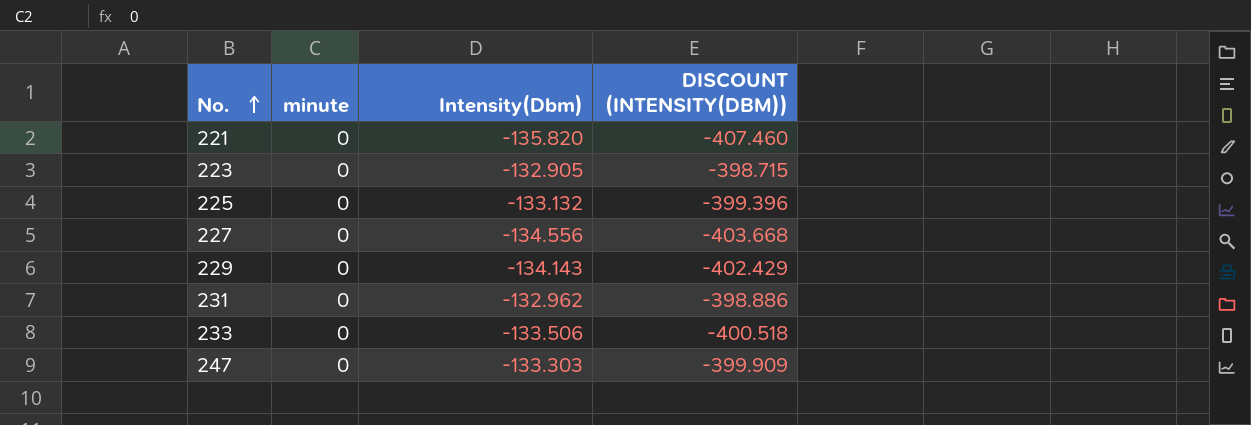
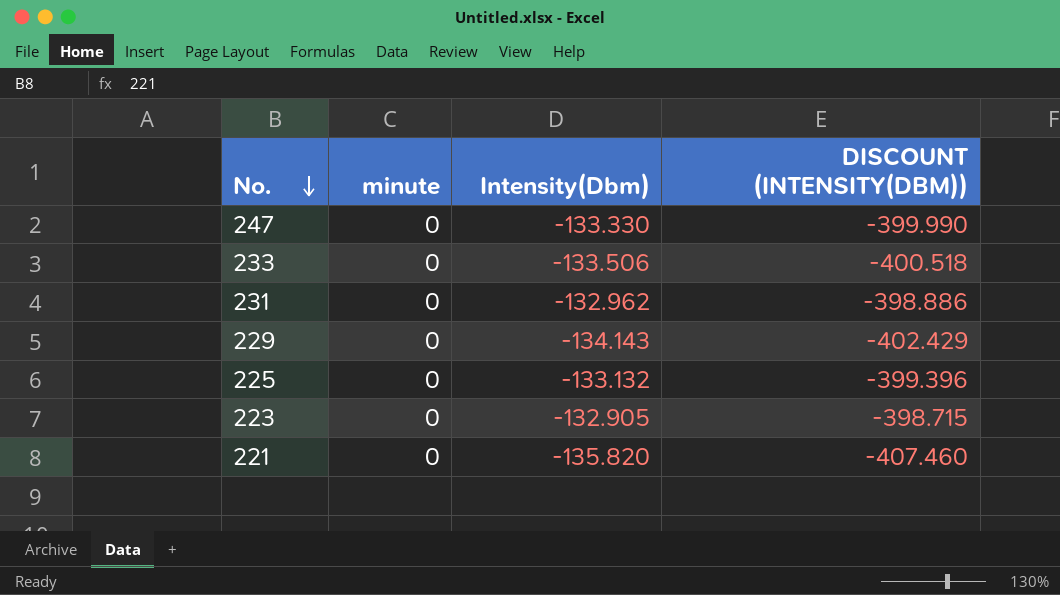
row order: No. ascending -> No. descending
row 227: 0 | -134.556 | -403.668 -> none
247 | Intensity(Dbm): -133.303 -> -133.330
247 | DISCOUNT (INTENSITY(DBM)): -399.909 -> -399.990

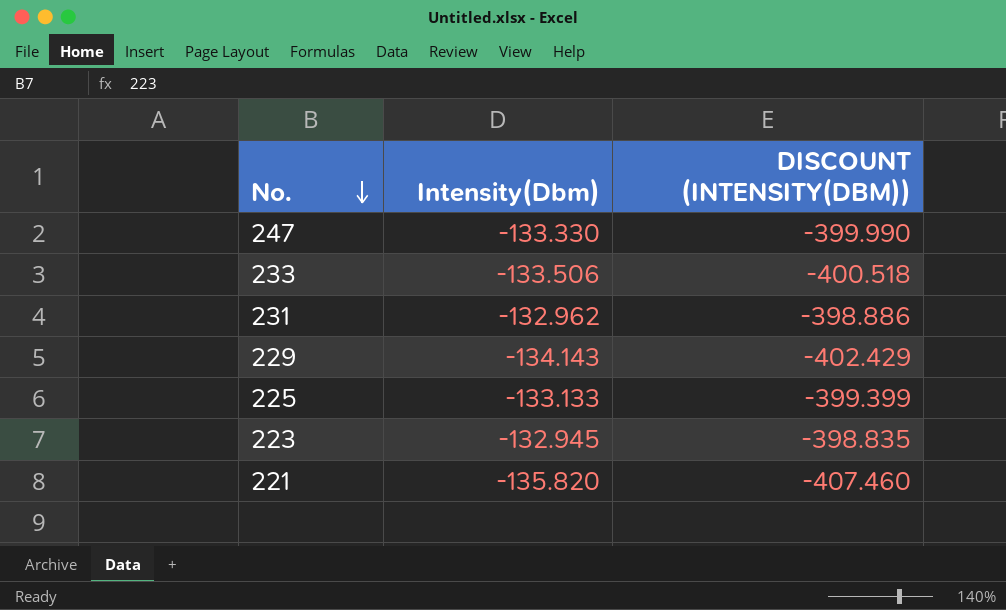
column minute | position: 2 -> none
225 | Intensity(Dbm): -133.132 -> -133.133
225 | DISCOUNT (INTENSITY(DBM)): -399.396 -> -399.399
223 | Intensity(Dbm): -132.905 -> -132.945
223 | DISCOUNT (INTENSITY(DBM)): -398.715 -> -398.835

